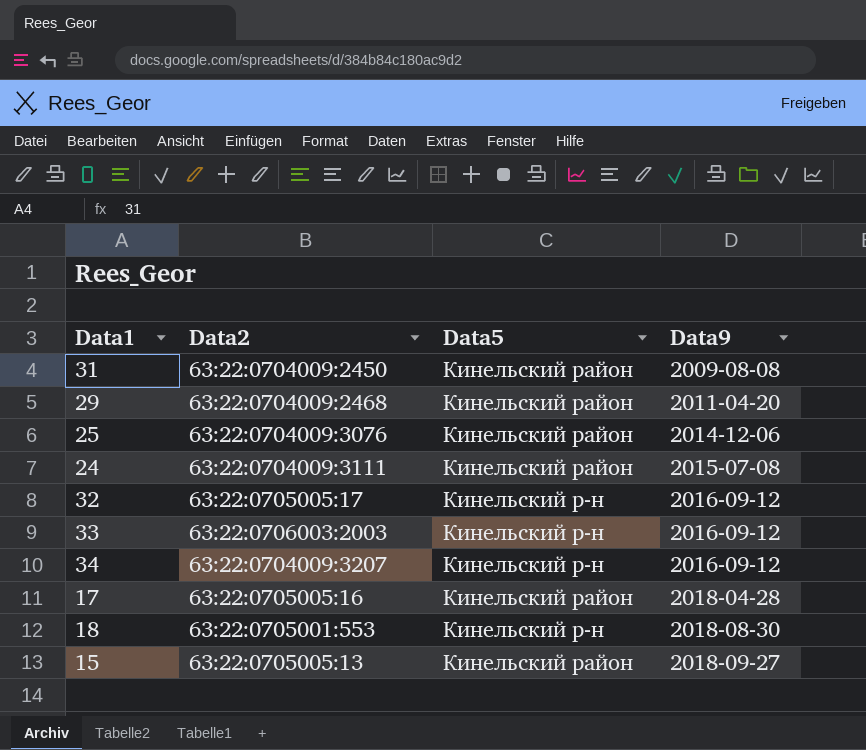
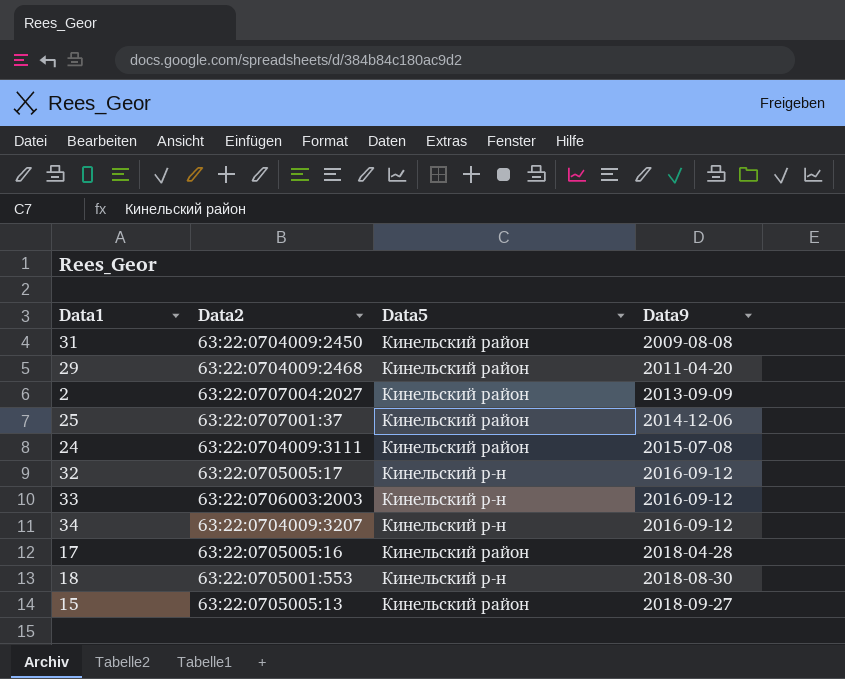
row 2: none -> 63:22:0707004:2027 | Кинельский район | 2013-09-09
25 | Data2: 63:22:0704009:3076 -> 63:22:0707001:37

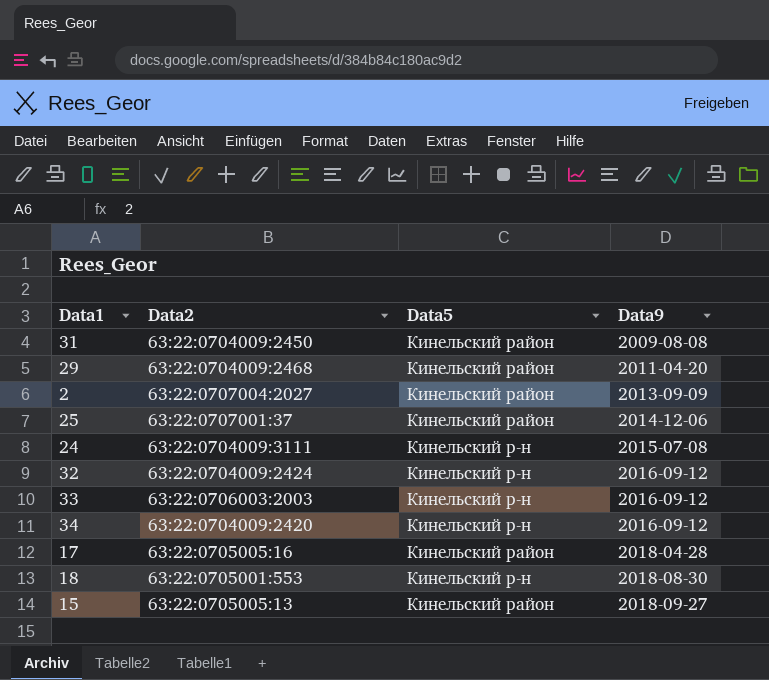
24 | Data5: Кинельский район -> Кинельский р-н
32 | Data2: 63:22:0705005:17 -> 63:22:0704009:2424
34 | Data2: 63:22:0704009:3207 -> 63:22:0704009:2420

